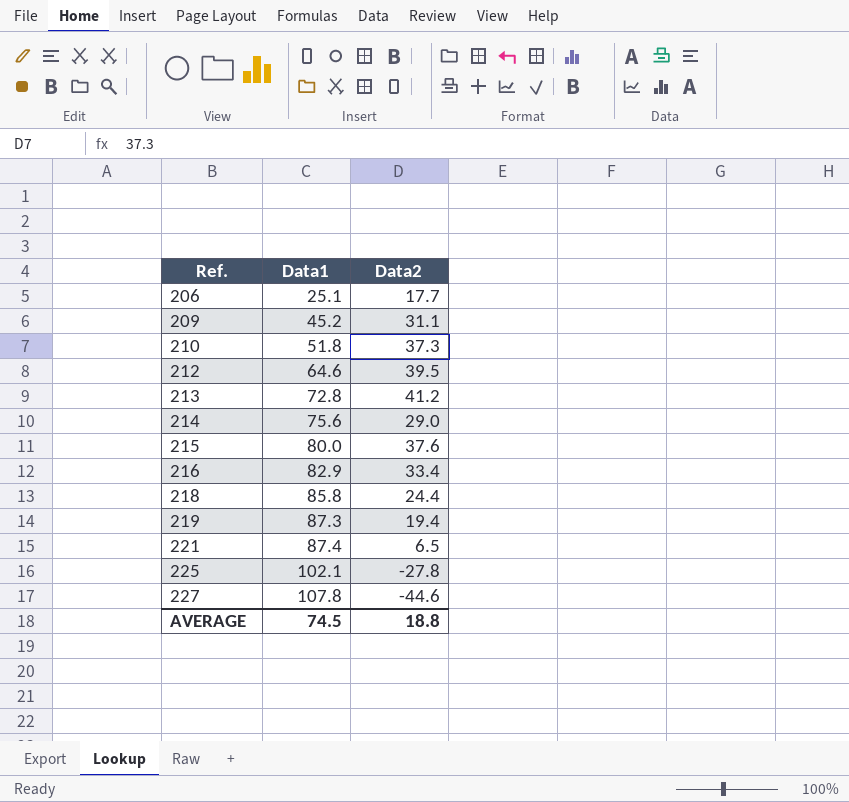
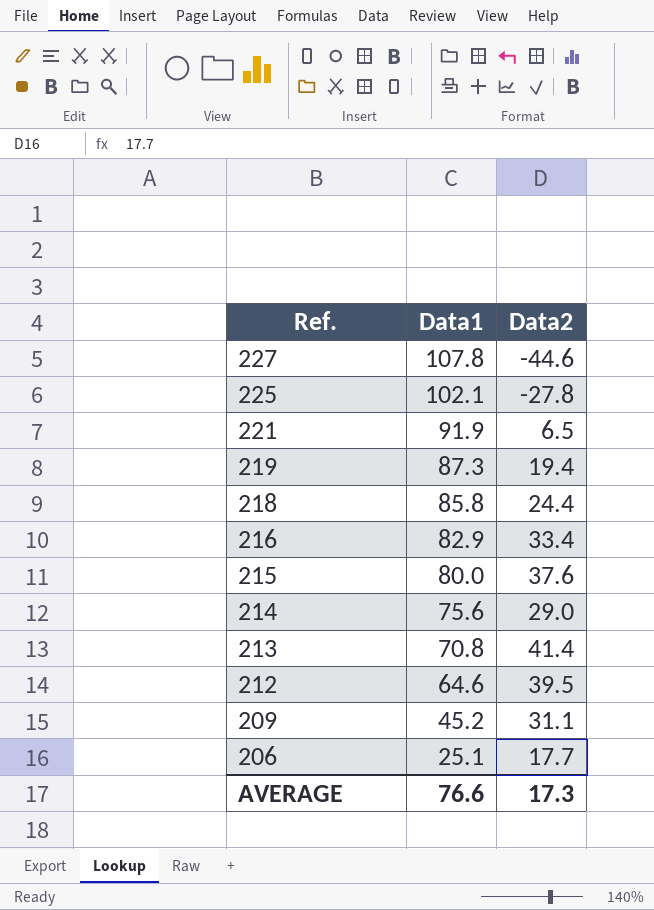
row order: Ref. ascending -> Ref. descending
row 210: 51.8 | 37.3 -> none
221 | Data1: 87.4 -> 91.9
213 | Data1: 72.8 -> 70.8
213 | Data2: 41.2 -> 41.4
AVERAGE | Data1: 74.5 -> 76.6
AVERAGE | Data2: 18.8 -> 17.3

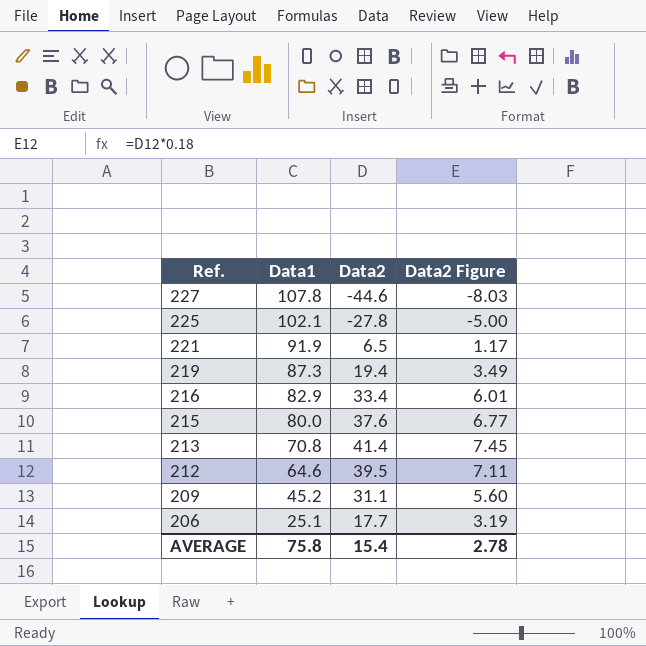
column Data2 Figure | formula: none -> [Data2] * 0.18
row 218: 85.8 | 24.4 -> none
row 214: 75.6 | 29.0 -> none
AVERAGE | Data1: 76.6 -> 75.8
AVERAGE | Data2: 17.3 -> 15.4

